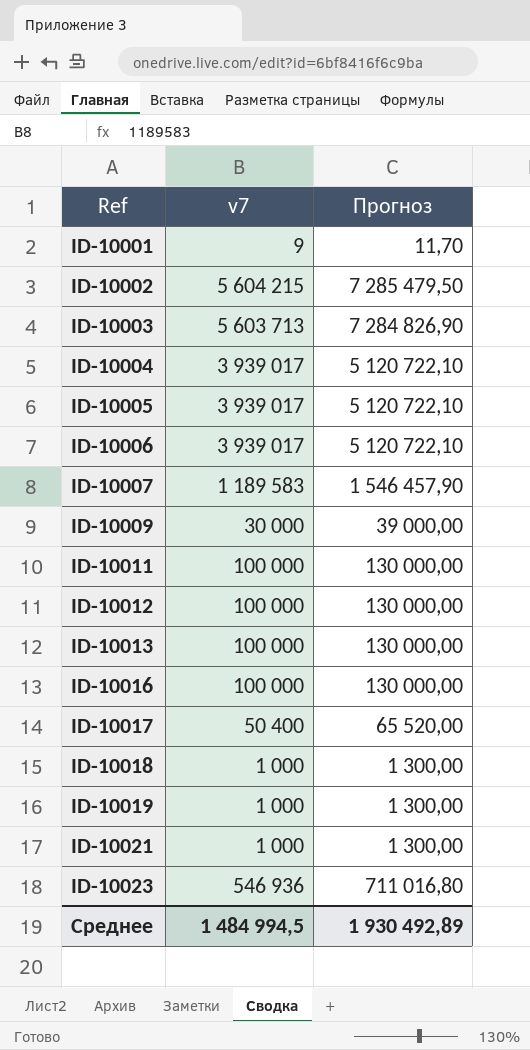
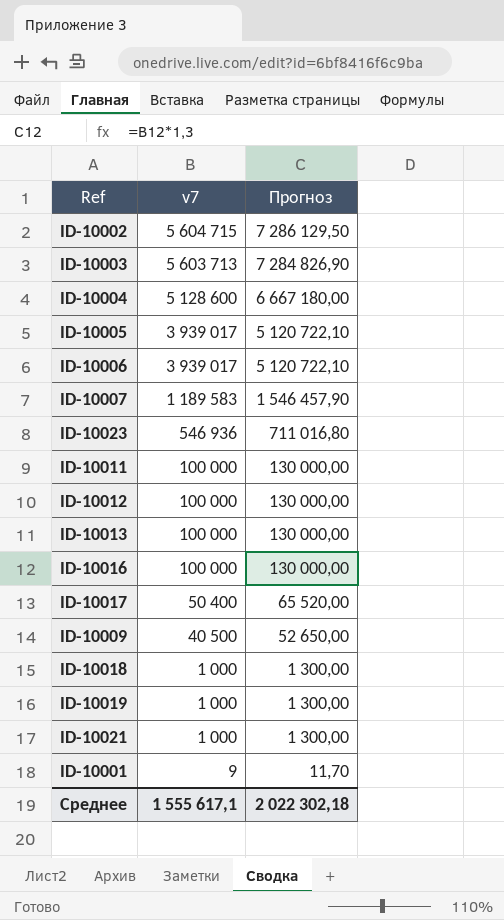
row order: Ref ascending -> v7 descending
ID-10002 | v7: 5 604 215 -> 5 604 715
ID-10002 | Прогноз: 7 285 479,50 -> 7 286 129,50
ID-10004 | v7: 3 939 017 -> 5 128 600
ID-10004 | Прогноз: 5 120 722,10 -> 6 667 180,00
ID-10009 | v7: 30 000 -> 40 500
ID-10009 | Прогноз: 39 000,00 -> 52 650,00
Среднее | v7: 1 484 994,5 -> 1 555 617,1
Среднее | Прогноз: 1 930 492,89 -> 2 022 302,18

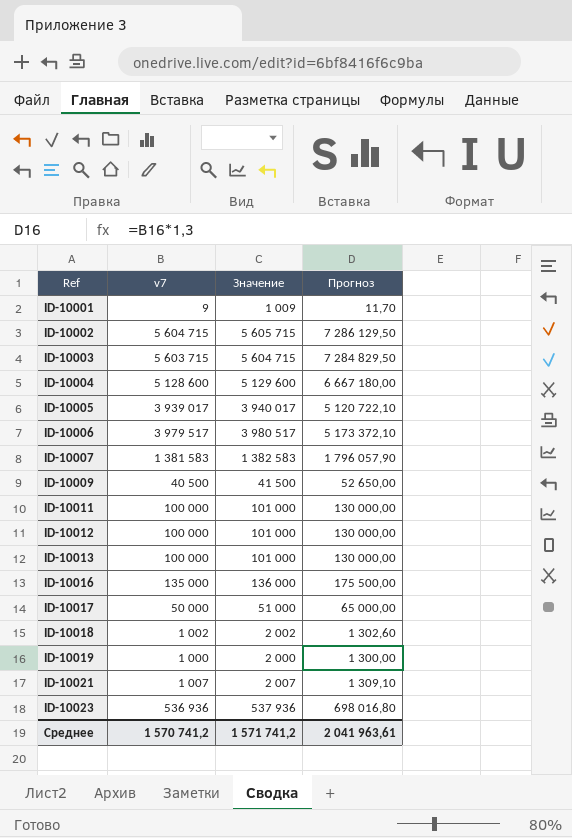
row order: v7 descending -> Ref ascending
column Значение | formula: none -> [v7] + 1000
ID-10003 | v7: 5 603 713 -> 5 603 715
ID-10003 | Прогноз: 7 284 826,90 -> 7 284 829,50
ID-10006 | v7: 3 939 017 -> 3 979 517
ID-10006 | Прогноз: 5 120 722,10 -> 5 173 372,10
ID-10007 | v7: 1 189 583 -> 1 381 583
ID-10007 | Прогноз: 1 546 457,90 -> 1 796 057,90
ID-10016 | v7: 100 000 -> 135 000
ID-10016 | Прогноз: 130 000,00 -> 175 500,00
ID-10017 | v7: 50 400 -> 50 000
ID-10017 | Прогноз: 65 520,00 -> 65 000,00
ID-10018 | v7: 1 000 -> 1 002
ID-10018 | Прогноз: 1 300,00 -> 1 302,60
ID-10021 | v7: 1 000 -> 1 007
ID-10021 | Прогноз: 1 300,00 -> 1 309,10
ID-10023 | v7: 546 936 -> 536 936
ID-10023 | Прогноз: 711 016,80 -> 698 016,80
Среднее | v7: 1 555 617,1 -> 1 570 741,2
Среднее | Прогноз: 2 022 302,18 -> 2 041 963,61

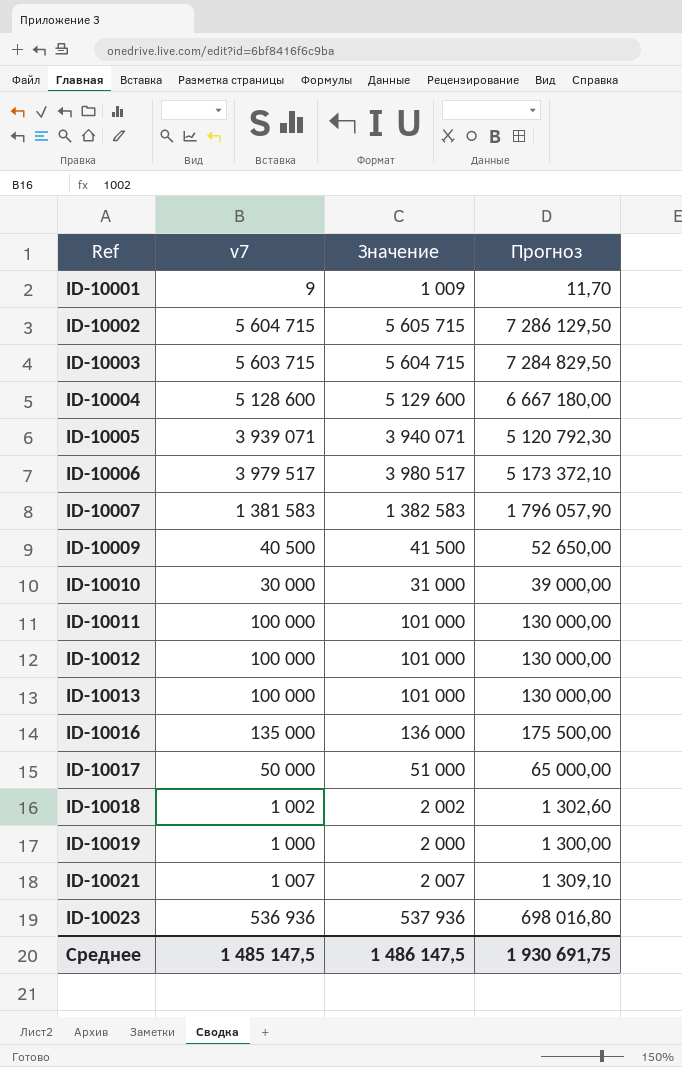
ID-10005 | v7: 3 939 017 -> 3 939 071
ID-10005 | Значение: 3 940 017 -> 3 940 071
ID-10005 | Прогноз: 5 120 722,10 -> 5 120 792,30
row ID-10010: none -> 30 000 | 31 000 | 39 000,00
Среднее | v7: 1 570 741,2 -> 1 485 147,5
Среднее | Значение: 1 571 741,2 -> 1 486 147,5
Среднее | Прогноз: 2 041 963,61 -> 1 930 691,75

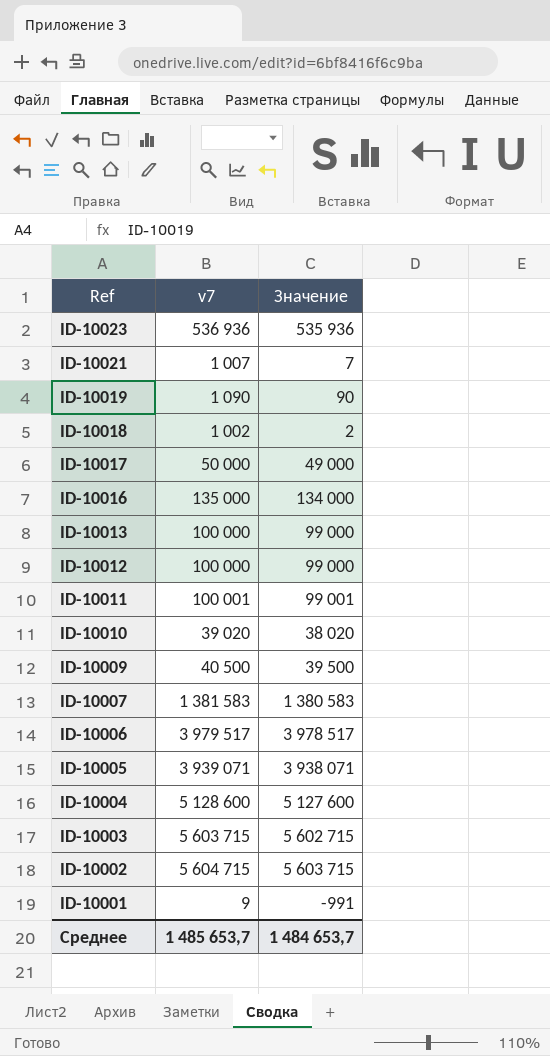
row order: Ref ascending -> Ref descending
column Прогноз | formula: [v7] * 1,3 -> none
column Значение | formula: [v7] + 1000 -> [v7] - 1000
ID-10019 | v7: 1 000 -> 1 090
ID-10011 | v7: 100 000 -> 100 001
ID-10010 | v7: 30 000 -> 39 020
Среднее | v7: 1 485 147,5 -> 1 485 653,7
Среднее | Значение: 1 486 147,5 -> 1 484 653,7

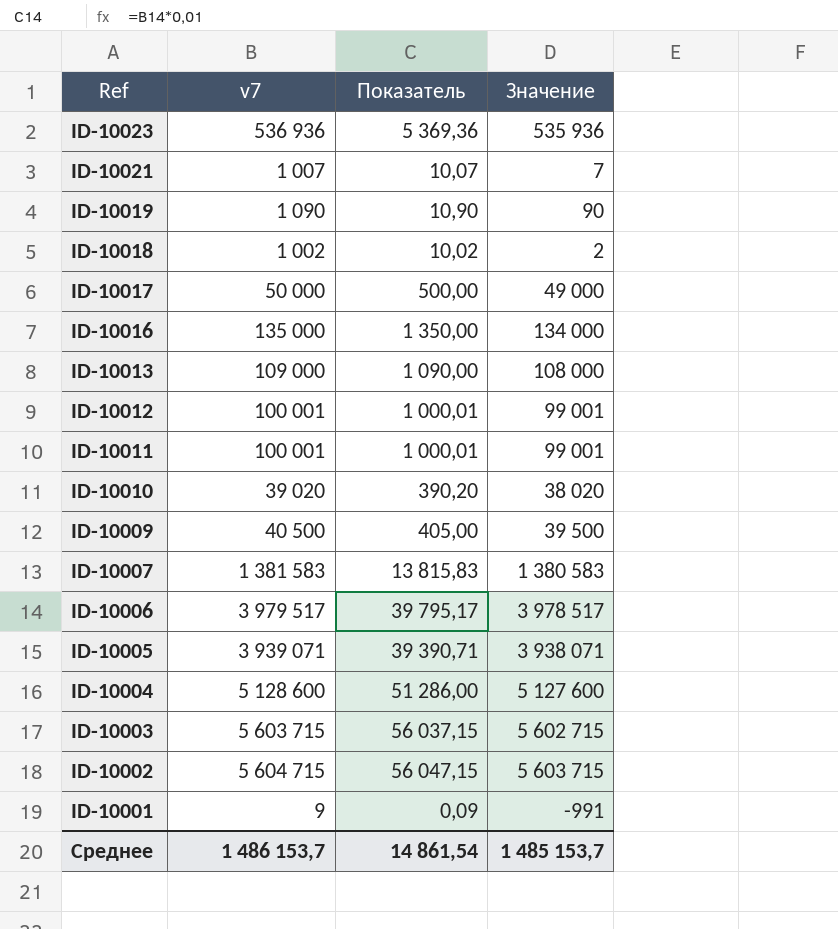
column Показатель | formula: none -> [v7] * 0,01
ID-10013 | v7: 100 000 -> 109 000
ID-10013 | Значение: 99 000 -> 108 000
ID-10012 | v7: 100 000 -> 100 001
ID-10012 | Значение: 99 000 -> 99 001
Среднее | v7: 1 485 653,7 -> 1 486 153,7
Среднее | Значение: 1 484 653,7 -> 1 485 153,7

